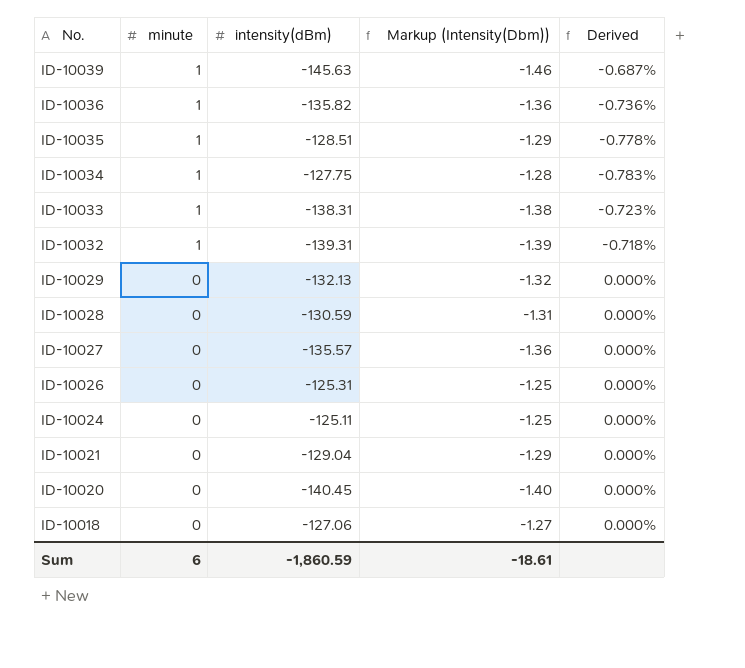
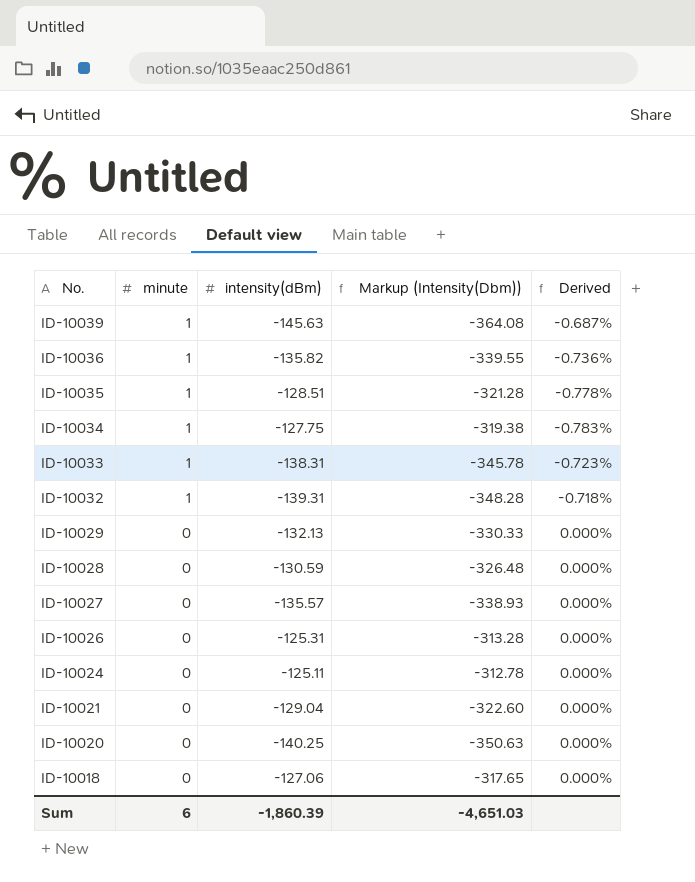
column Markup (Intensity(Dbm)) | formula: [intensity(dBm)] * 0.01 -> [intensity(dBm)] * 2.5
ID-10020 | intensity(dBm): -140.45 -> -140.25
Sum | intensity(dBm): -1,860.59 -> -1,860.39
Sum | Markup (Intensity(Dbm)): -18.61 -> -4,651.03

